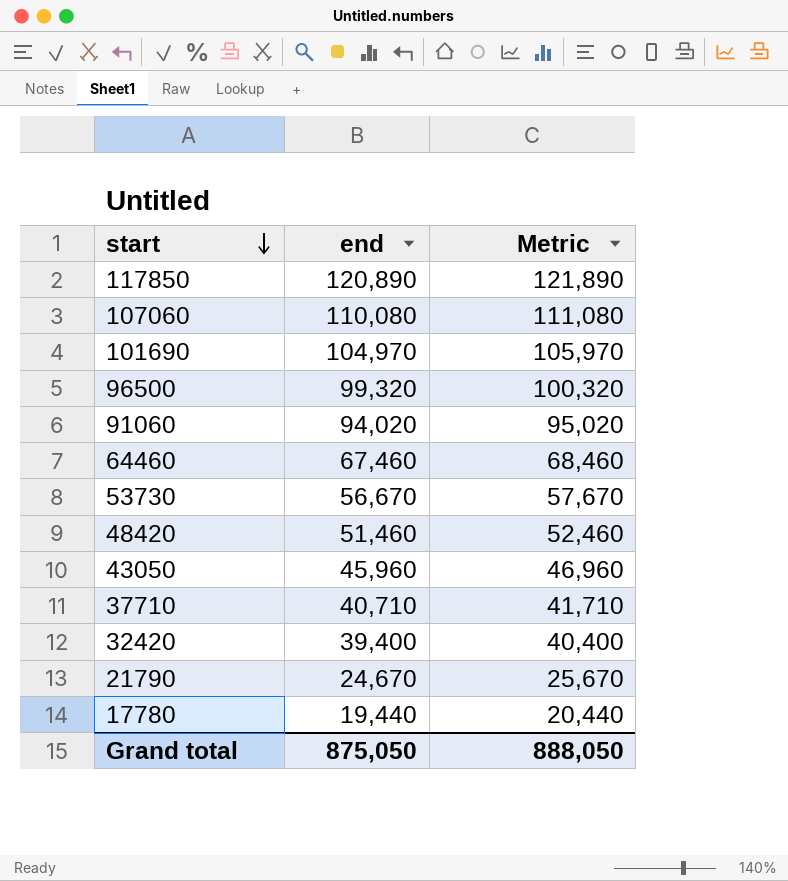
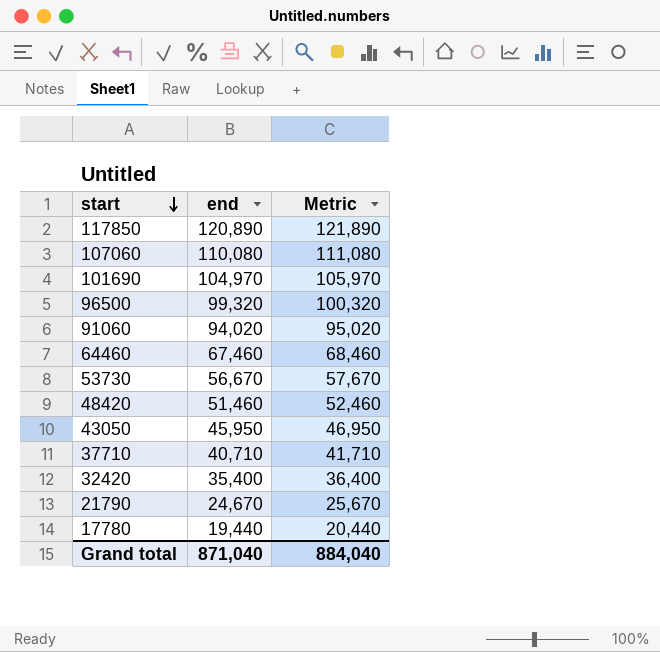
43050 | end: 45,960 -> 45,950
43050 | Metric: 46,960 -> 46,950
32420 | end: 39,400 -> 35,400
32420 | Metric: 40,400 -> 36,400
Grand total | end: 875,050 -> 871,040
Grand total | Metric: 888,050 -> 884,040

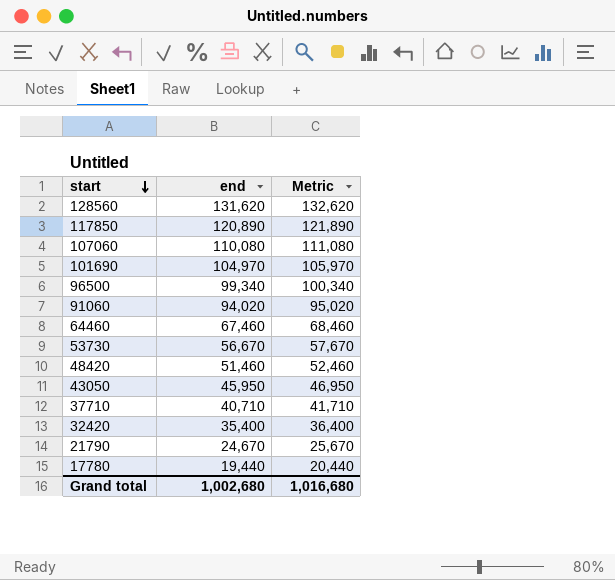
row 128560: none -> 131,620 | 132,620
96500 | end: 99,320 -> 99,340
96500 | Metric: 100,320 -> 100,340
Grand total | end: 871,040 -> 1,002,680
Grand total | Metric: 884,040 -> 1,016,680

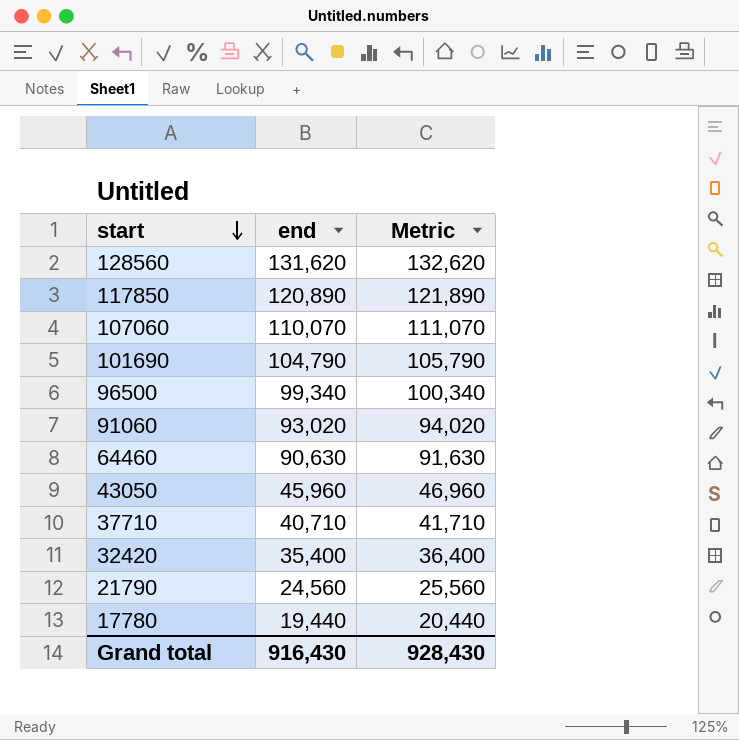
row 53730: 56,670 | 57,670 -> none
row 48420: 51,460 | 52,460 -> none
107060 | end: 110,080 -> 110,070
107060 | Metric: 111,080 -> 111,070
101690 | end: 104,970 -> 104,790
101690 | Metric: 105,970 -> 105,790
91060 | end: 94,020 -> 93,020
91060 | Metric: 95,020 -> 94,020
64460 | end: 67,460 -> 90,630
64460 | Metric: 68,460 -> 91,630
43050 | end: 45,950 -> 45,960
43050 | Metric: 46,950 -> 46,960
21790 | end: 24,670 -> 24,560
21790 | Metric: 25,670 -> 25,560
Grand total | end: 1,002,680 -> 916,430
Grand total | Metric: 1,016,680 -> 928,430

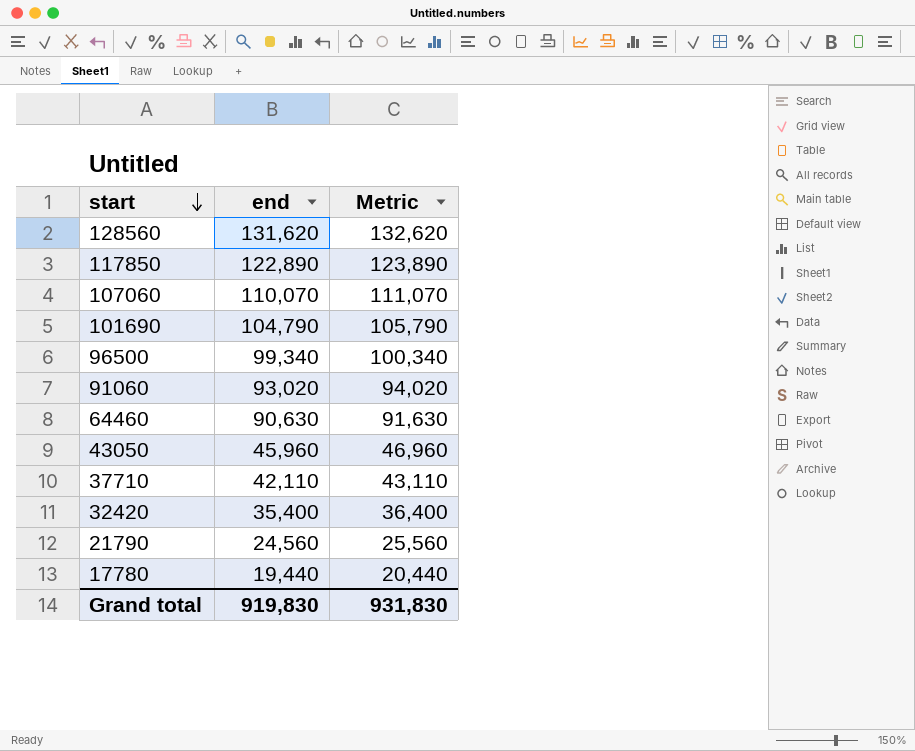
117850 | end: 120,890 -> 122,890
117850 | Metric: 121,890 -> 123,890
37710 | end: 40,710 -> 42,110
37710 | Metric: 41,710 -> 43,110
Grand total | end: 916,430 -> 919,830
Grand total | Metric: 928,430 -> 931,830

